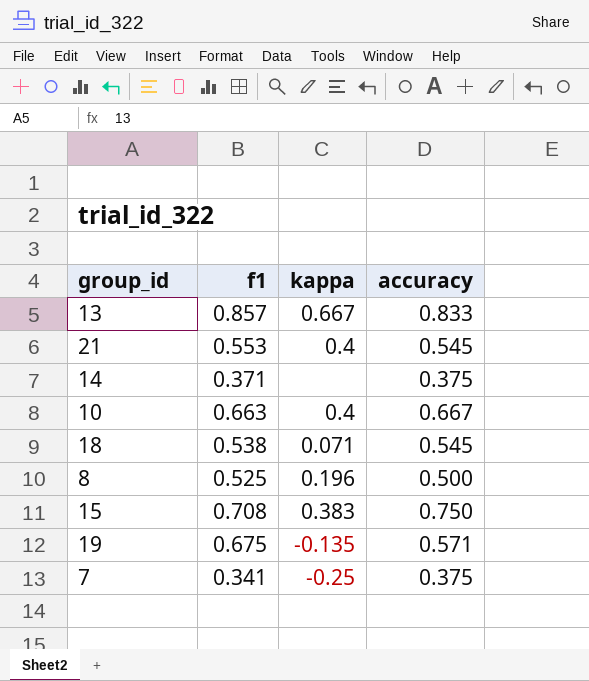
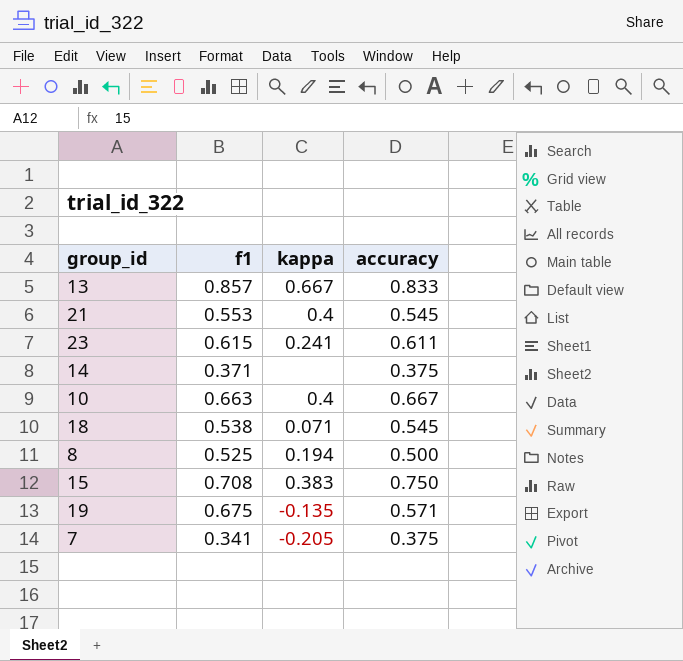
row 23: none -> 0.615 | 0.241 | 0.611
8 | kappa: 0.196 -> 0.194
7 | kappa: -0.25 -> -0.205

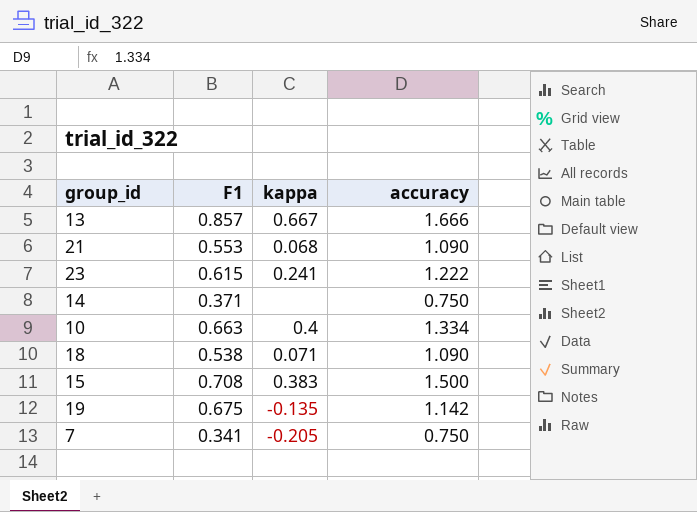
column name: f1 -> F1
row 8: 0.525 | 0.194 | 0.500 -> none
13 | accuracy: 0.833 -> 1.666
21 | kappa: 0.4 -> 0.068
21 | accuracy: 0.545 -> 1.090
23 | accuracy: 0.611 -> 1.222
14 | accuracy: 0.375 -> 0.750
10 | accuracy: 0.667 -> 1.334
18 | accuracy: 0.545 -> 1.090
15 | accuracy: 0.750 -> 1.500
19 | accuracy: 0.571 -> 1.142
7 | accuracy: 0.375 -> 0.750

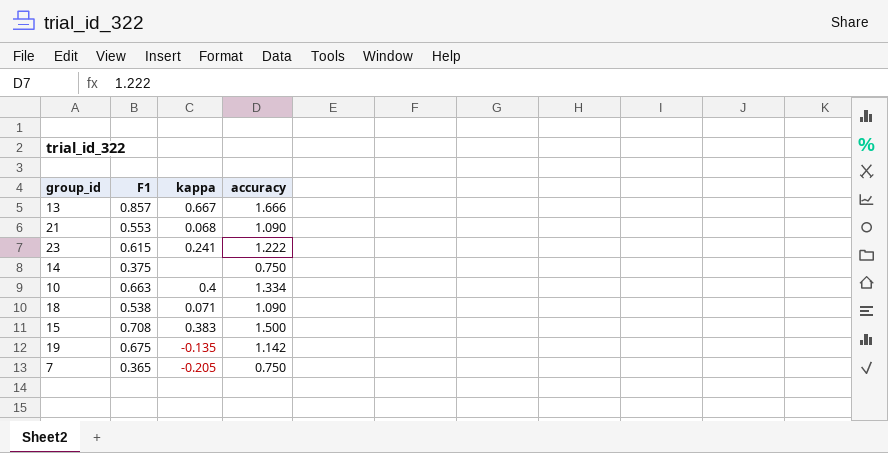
14 | F1: 0.371 -> 0.375
7 | F1: 0.341 -> 0.365

